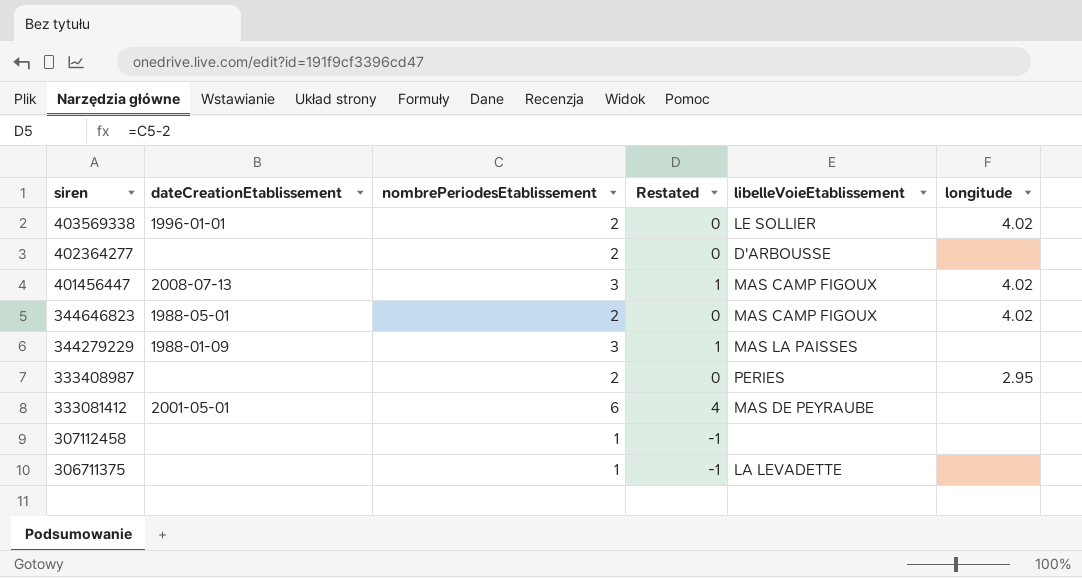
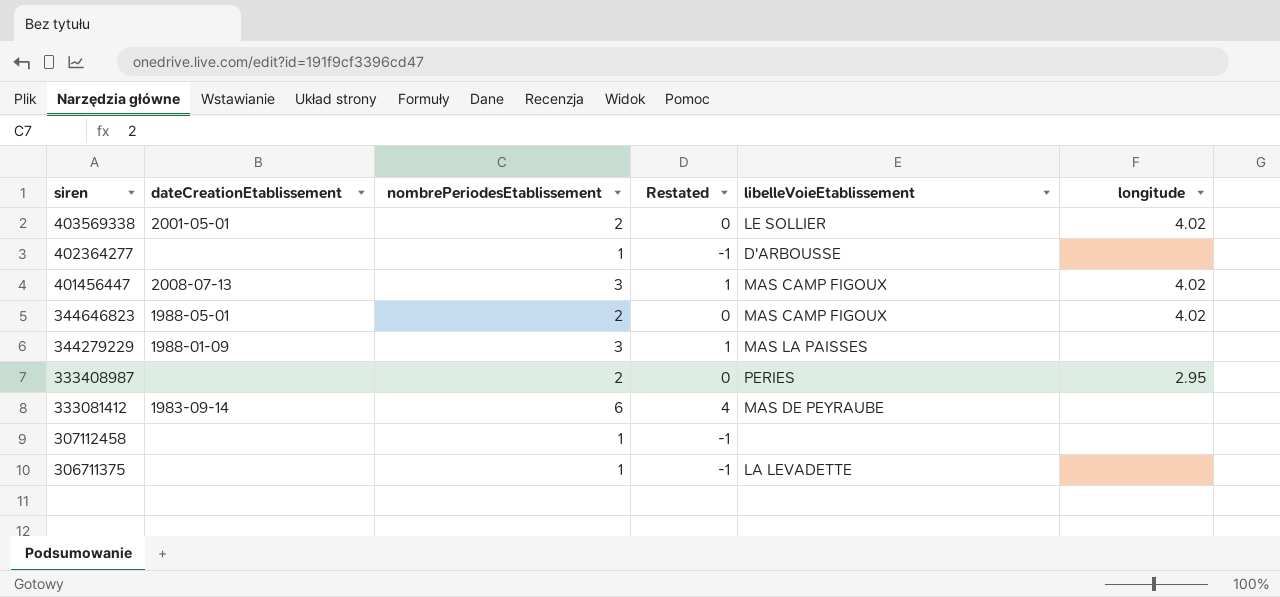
403569338 | dateCreationEtablissement: 1996-01-01 -> 2001-05-01
402364277 | nombrePeriodesEtablissement: 2 -> 1
402364277 | Restated: 0 -> -1
333081412 | dateCreationEtablissement: 2001-05-01 -> 1983-09-14

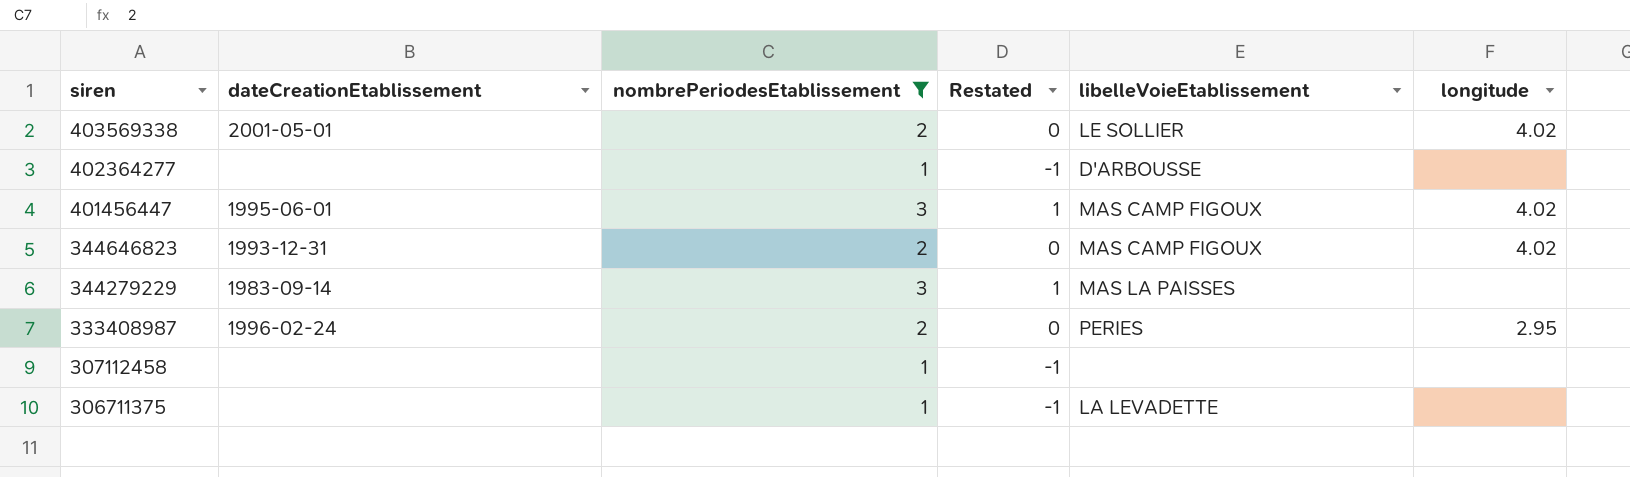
filter: none -> nombrePeriodesEtablissement != 6
401456447 | dateCreationEtablissement: 2008-07-13 -> 1995-06-01
344646823 | dateCreationEtablissement: 1988-05-01 -> 1993-12-31
344279229 | dateCreationEtablissement: 1988-01-09 -> 1983-09-14
333408987 | dateCreationEtablissement: none -> 1996-02-24

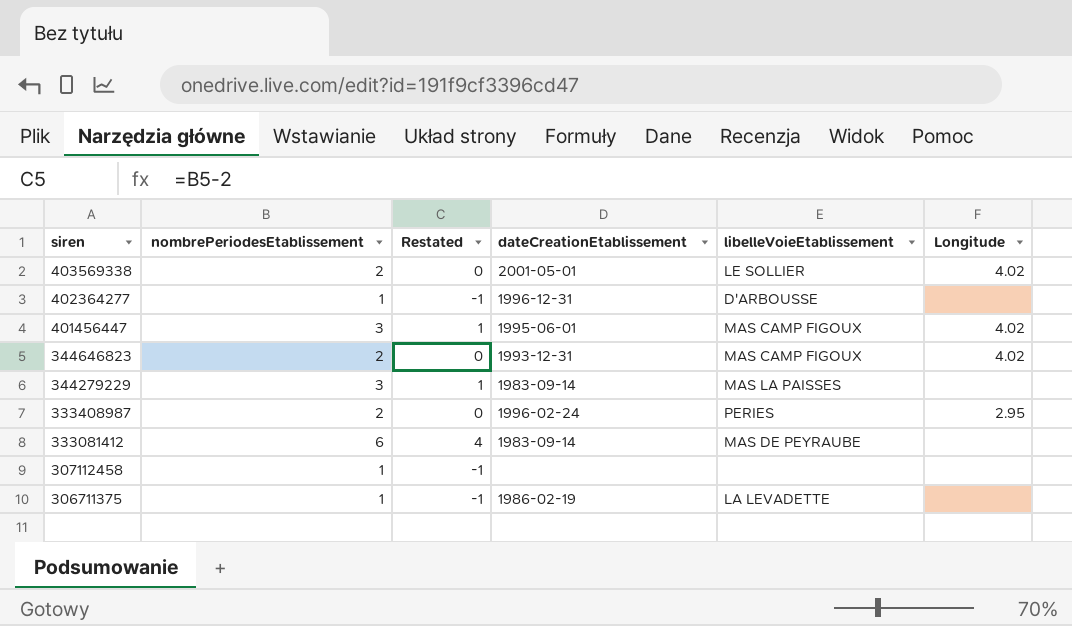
filter: nombrePeriodesEtablissement != 6 -> none
column dateCreationEtablissement | position: 2 -> 4
column name: longitude -> Longitude
402364277 | dateCreationEtablissement: none -> 1996-12-31
306711375 | dateCreationEtablissement: none -> 1986-02-19

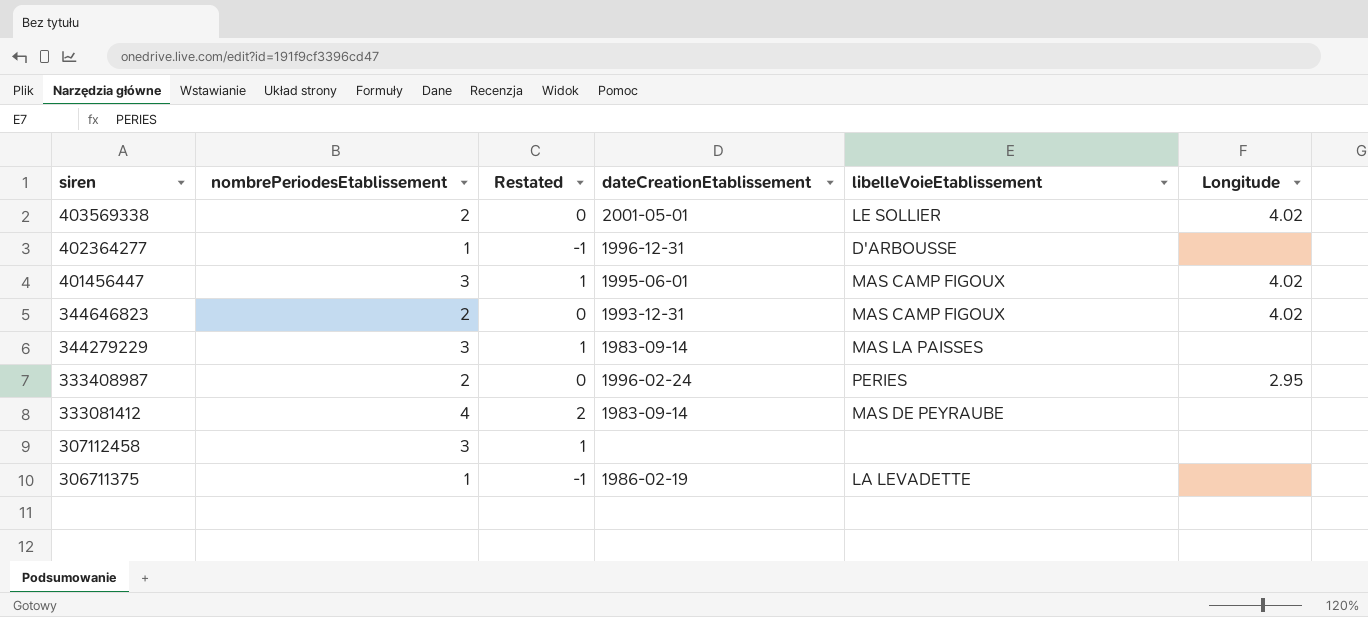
333081412 | nombrePeriodesEtablissement: 6 -> 4
333081412 | Restated: 4 -> 2
307112458 | nombrePeriodesEtablissement: 1 -> 3
307112458 | Restated: -1 -> 1

